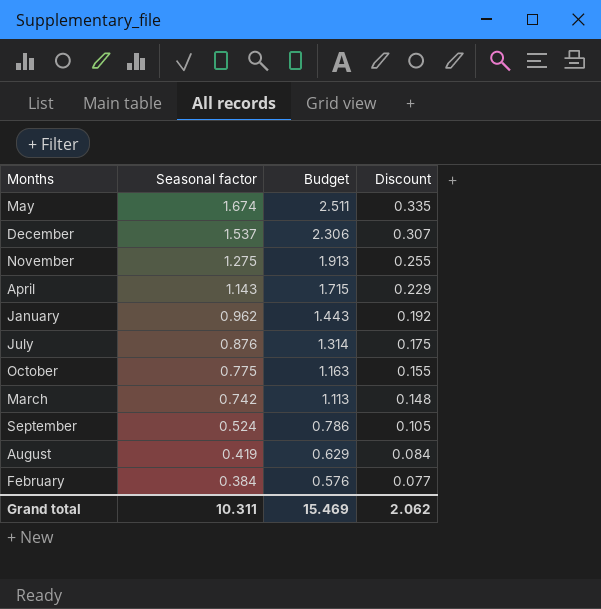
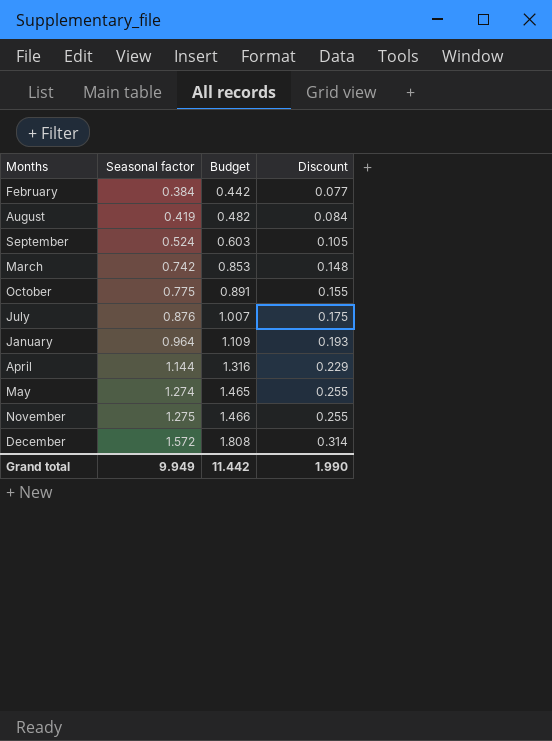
row order: Seasonal factor descending -> Seasonal factor ascending
column Budget | formula: [Seasonal factor] * 1.5 -> [Seasonal factor] * 1.15
January | Seasonal factor: 0.962 -> 0.964
January | Discount: 0.192 -> 0.193
April | Seasonal factor: 1.143 -> 1.144
May | Seasonal factor: 1.674 -> 1.274
May | Discount: 0.335 -> 0.255
December | Seasonal factor: 1.537 -> 1.572
December | Discount: 0.307 -> 0.314
Grand total | Seasonal factor: 10.311 -> 9.949
Grand total | Budget: 15.469 -> 11.442
Grand total | Discount: 2.062 -> 1.990

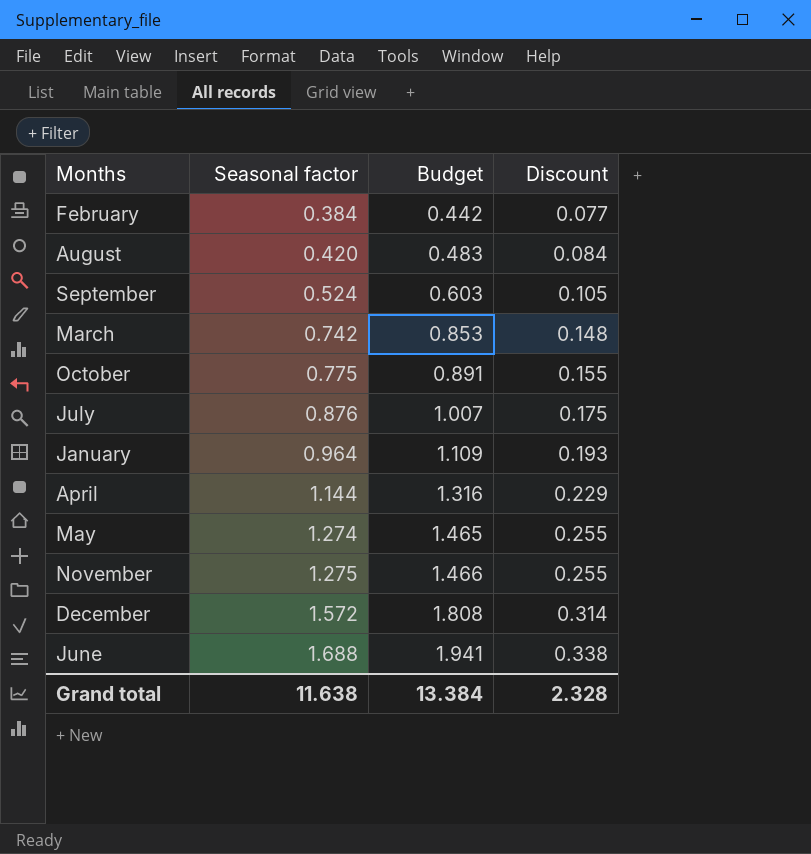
August | Seasonal factor: 0.419 -> 0.420
August | Budget: 0.482 -> 0.483
row June: none -> 1.688 | 1.941 | 0.338
Grand total | Seasonal factor: 9.949 -> 11.638
Grand total | Budget: 11.442 -> 13.384
Grand total | Discount: 1.990 -> 2.328

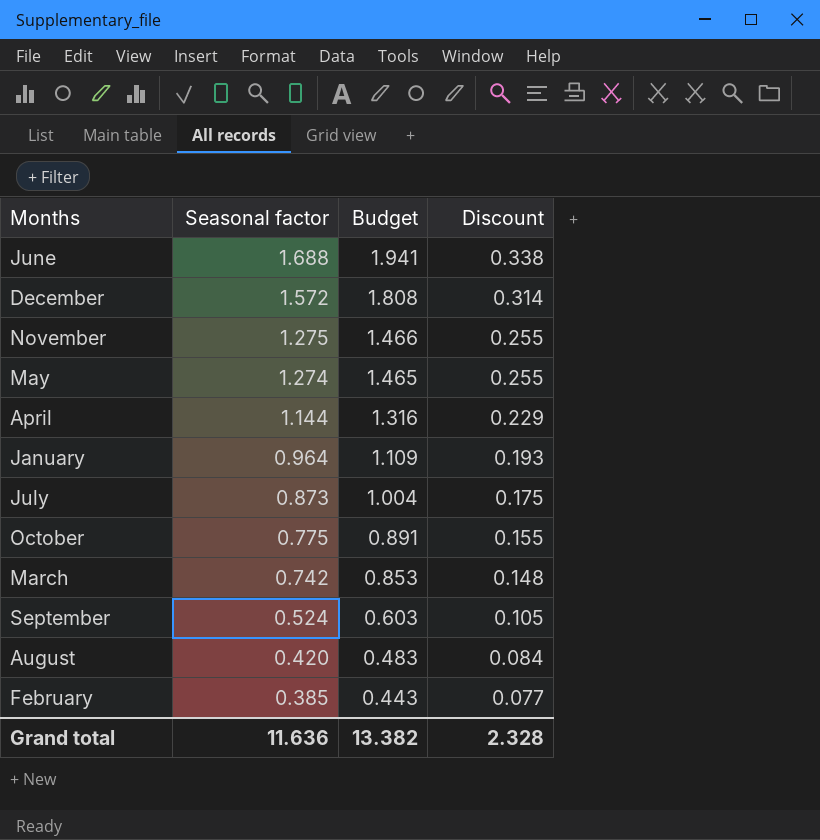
row order: Seasonal factor ascending -> Seasonal factor descending
July | Seasonal factor: 0.876 -> 0.873
July | Budget: 1.007 -> 1.004
February | Seasonal factor: 0.384 -> 0.385
February | Budget: 0.442 -> 0.443
Grand total | Seasonal factor: 11.638 -> 11.636
Grand total | Budget: 13.384 -> 13.382

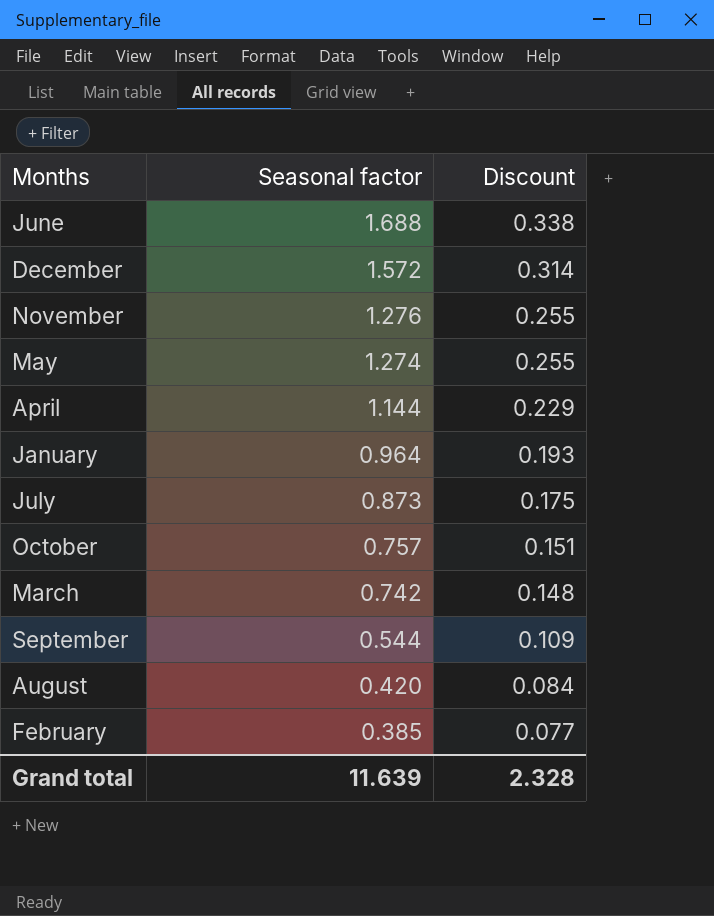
column Budget | formula: [Seasonal factor] * 1.15 -> none
November | Seasonal factor: 1.275 -> 1.276
October | Seasonal factor: 0.775 -> 0.757
October | Discount: 0.155 -> 0.151
September | Seasonal factor: 0.524 -> 0.544
September | Discount: 0.105 -> 0.109
Grand total | Seasonal factor: 11.636 -> 11.639

